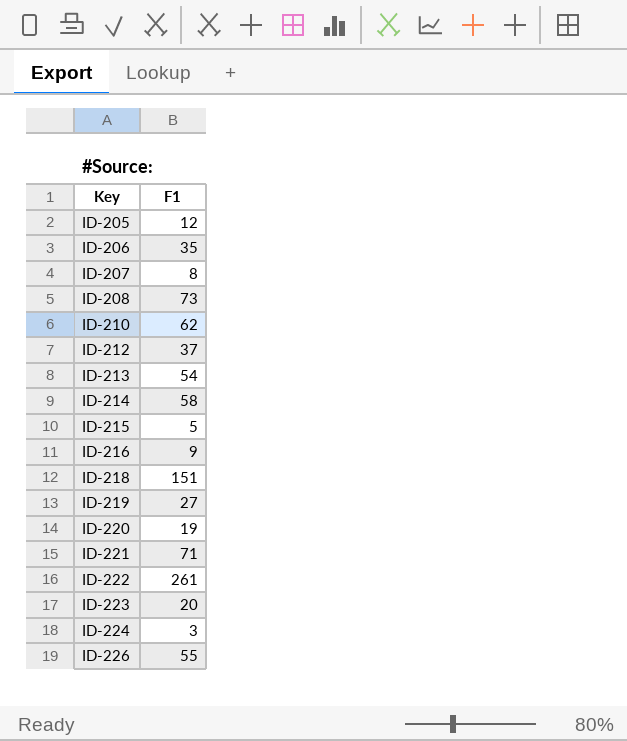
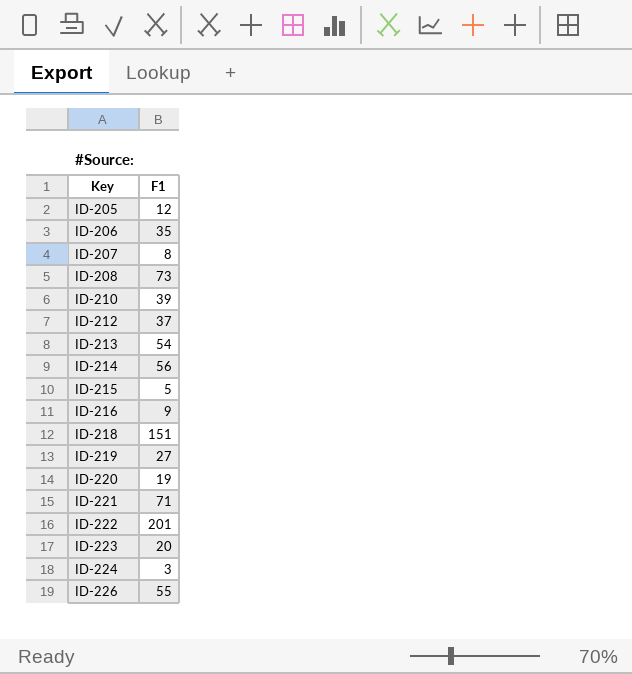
ID-210 | F1: 62 -> 39
ID-214 | F1: 58 -> 56
ID-222 | F1: 261 -> 201

